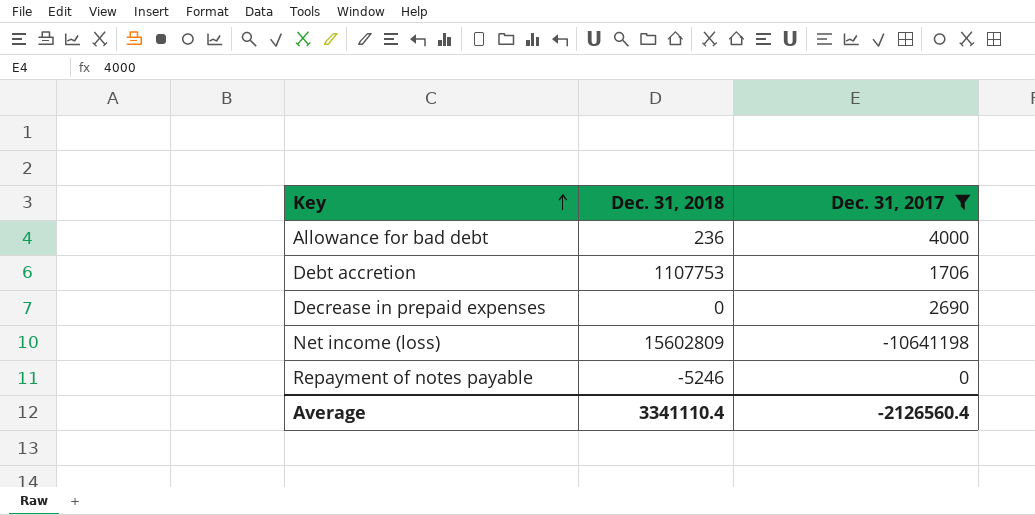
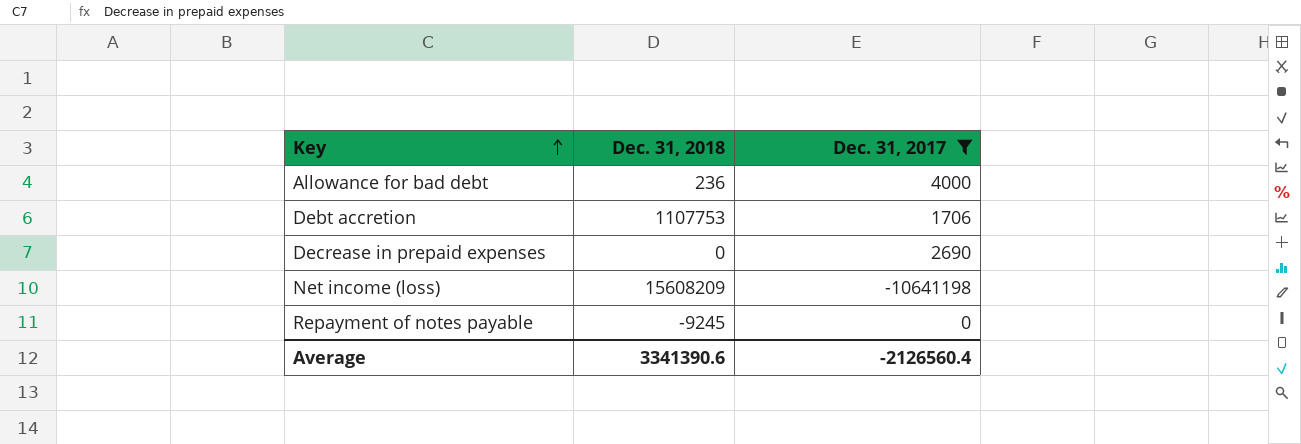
Net income (loss) | Dec. 31, 2018: 15602809 -> 15608209
Repayment of notes payable | Dec. 31, 2018: -5246 -> -9245
Average | Dec. 31, 2018: 3341110.4 -> 3341390.6

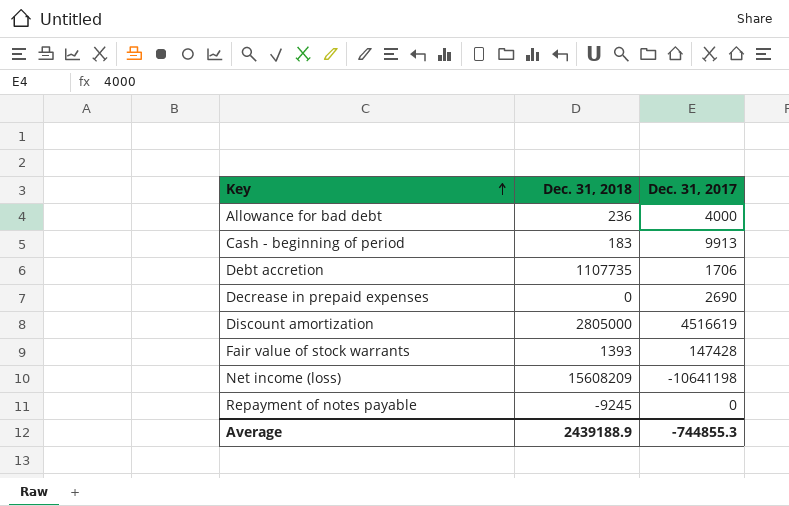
filter: Dec. 31, 2017 <= 4000 -> none
Debt accretion | Dec. 31, 2018: 1107753 -> 1107735
Average | Dec. 31, 2018: 3341390.6 -> 2439188.9
Average | Dec. 31, 2017: -2126560.4 -> -744855.3

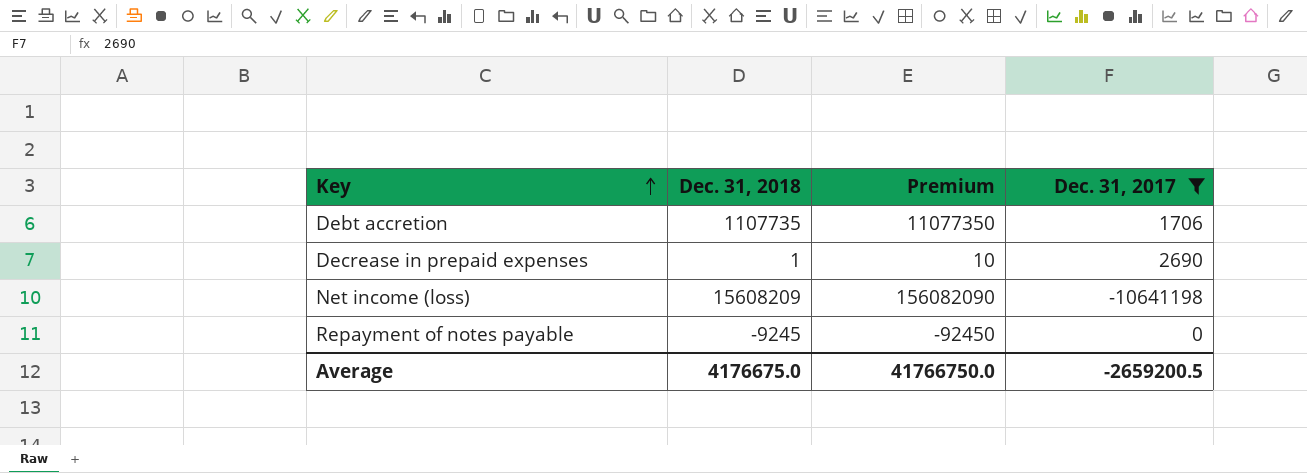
filter: none -> Dec. 31, 2017 <= 2690
column Premium | formula: none -> [Dec. 31, 2018] * 10
Decrease in prepaid expenses | Dec. 31, 2018: 0 -> 1
Average | Dec. 31, 2018: 2439188.9 -> 4176675.0
Average | Dec. 31, 2017: -744855.3 -> -2659200.5

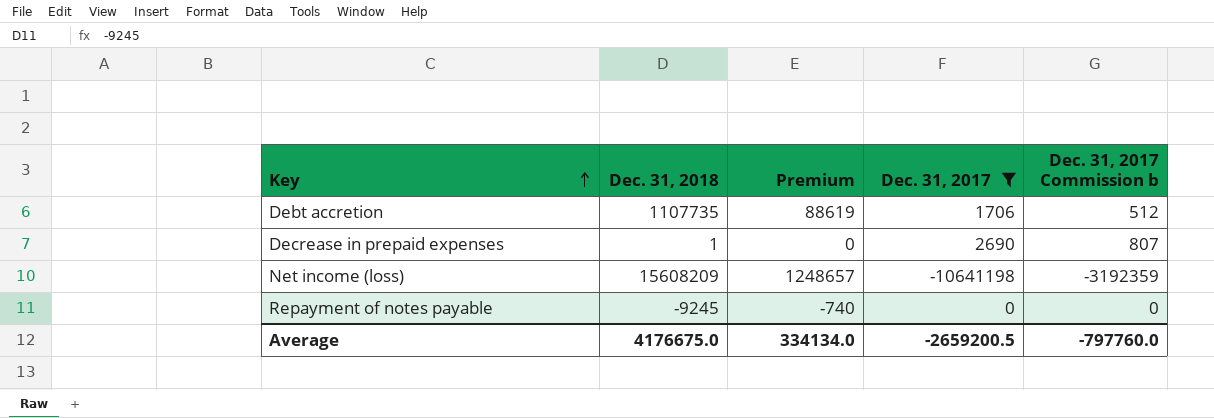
column Premium | formula: [Dec. 31, 2018] * 10 -> [Dec. 31, 2018] * 0.08
column Dec. 31, 2017 Commission b | formula: none -> [Dec. 31, 2017] * 0.3
Average | Premium: 41766750.0 -> 334134.0

